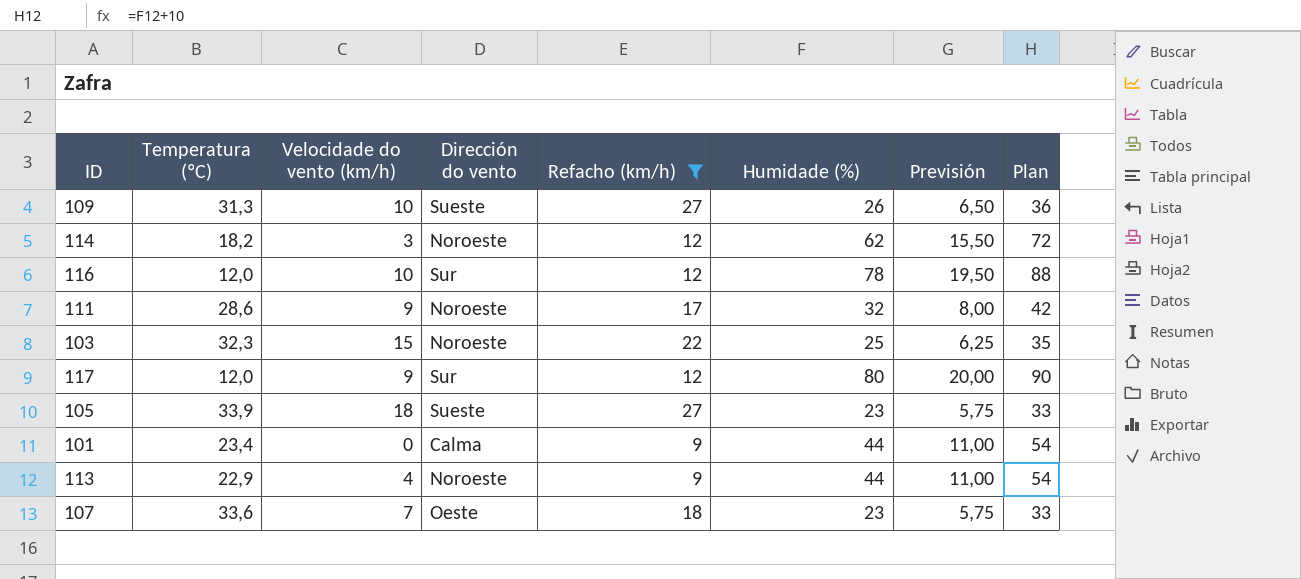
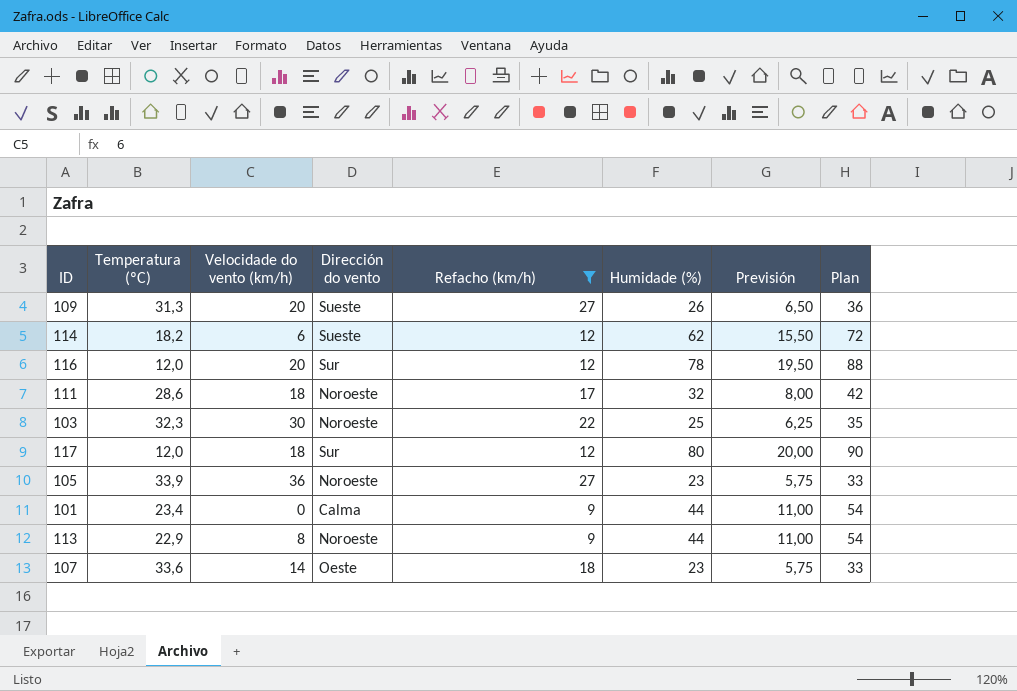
109 | Velocidade do vento (km/h): 10 -> 20
114 | Velocidade do vento (km/h): 3 -> 6
114 | Dirección do vento: Noroeste -> Sueste
116 | Velocidade do vento (km/h): 10 -> 20
111 | Velocidade do vento (km/h): 9 -> 18
103 | Velocidade do vento (km/h): 15 -> 30
117 | Velocidade do vento (km/h): 9 -> 18
105 | Velocidade do vento (km/h): 18 -> 36
105 | Dirección do vento: Sueste -> Noroeste
113 | Velocidade do vento (km/h): 4 -> 8
107 | Velocidade do vento (km/h): 7 -> 14

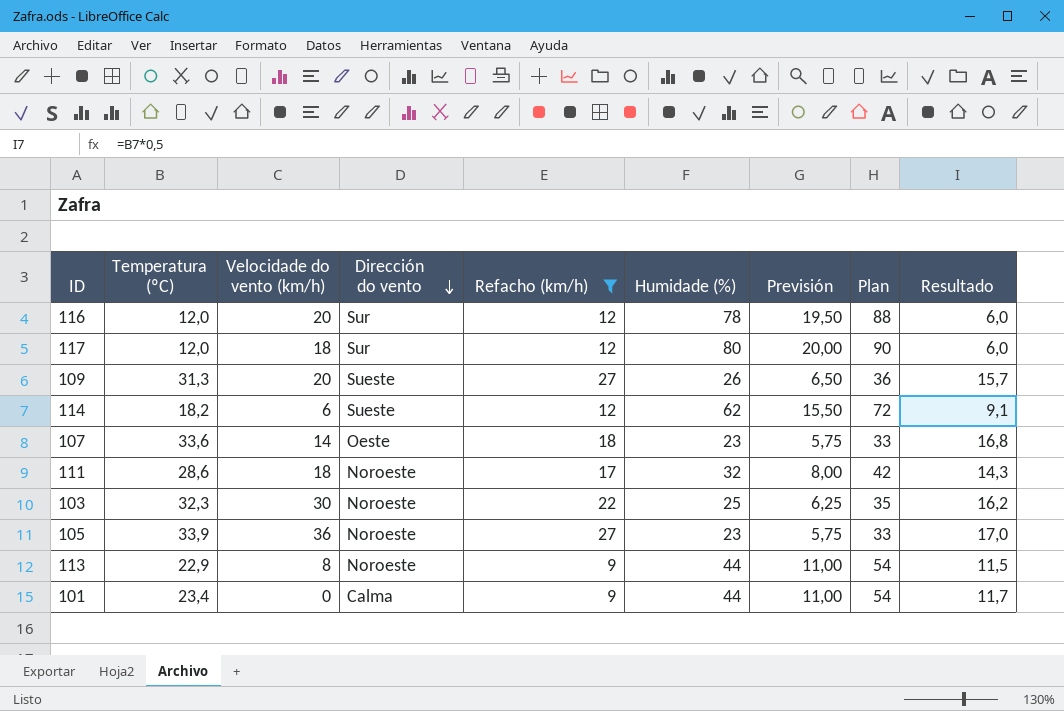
row order: none -> Dirección do vento descending
column Resultado | formula: none -> [Temperatura (ºC)] * 0,5

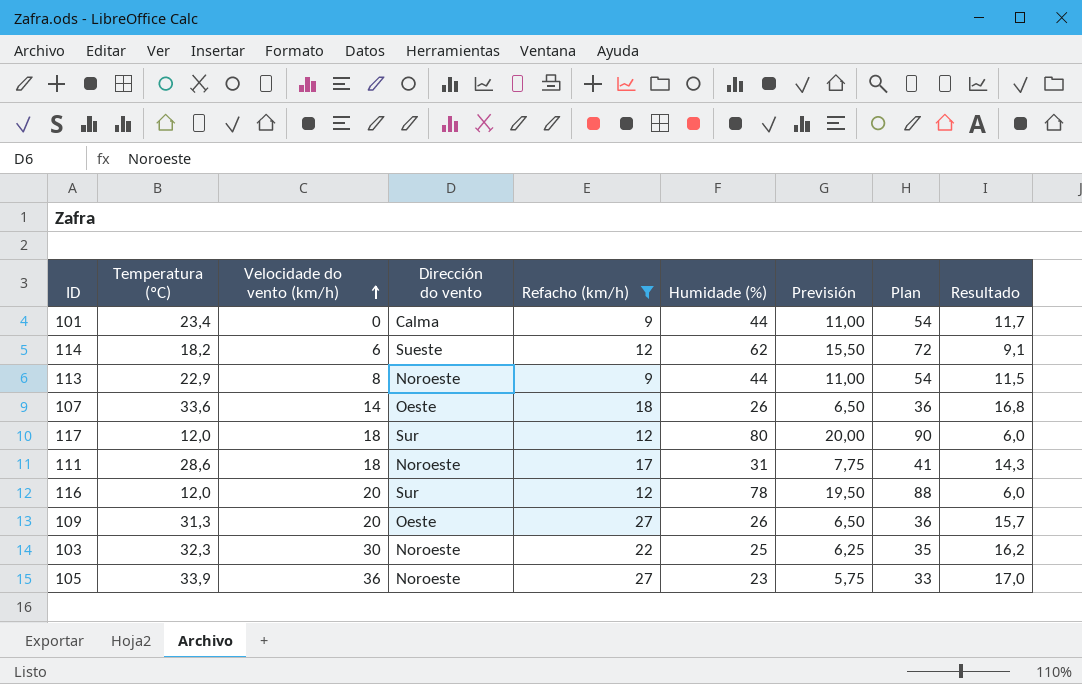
row order: Dirección do vento descending -> Velocidade do vento (km/h) ascending
107 | Humidade (%): 23 -> 26
107 | Previsión: 5,75 -> 6,50
107 | Plan: 33 -> 36
111 | Humidade (%): 32 -> 31
111 | Previsión: 8,00 -> 7,75
111 | Plan: 42 -> 41
109 | Dirección do vento: Sueste -> Oeste

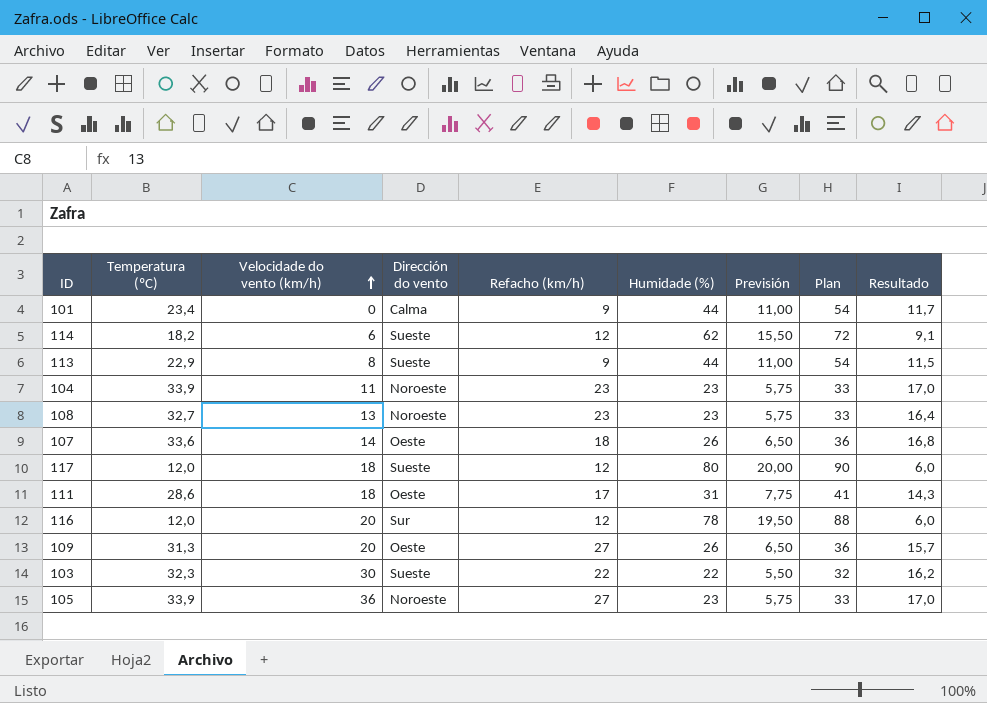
filter: Refacho (km/h) != 23 -> none
113 | Dirección do vento: Noroeste -> Sueste
117 | Dirección do vento: Sur -> Sueste
111 | Dirección do vento: Noroeste -> Oeste
103 | Dirección do vento: Noroeste -> Sueste
103 | Humidade (%): 25 -> 22
103 | Previsión: 6,25 -> 5,50
103 | Plan: 35 -> 32

